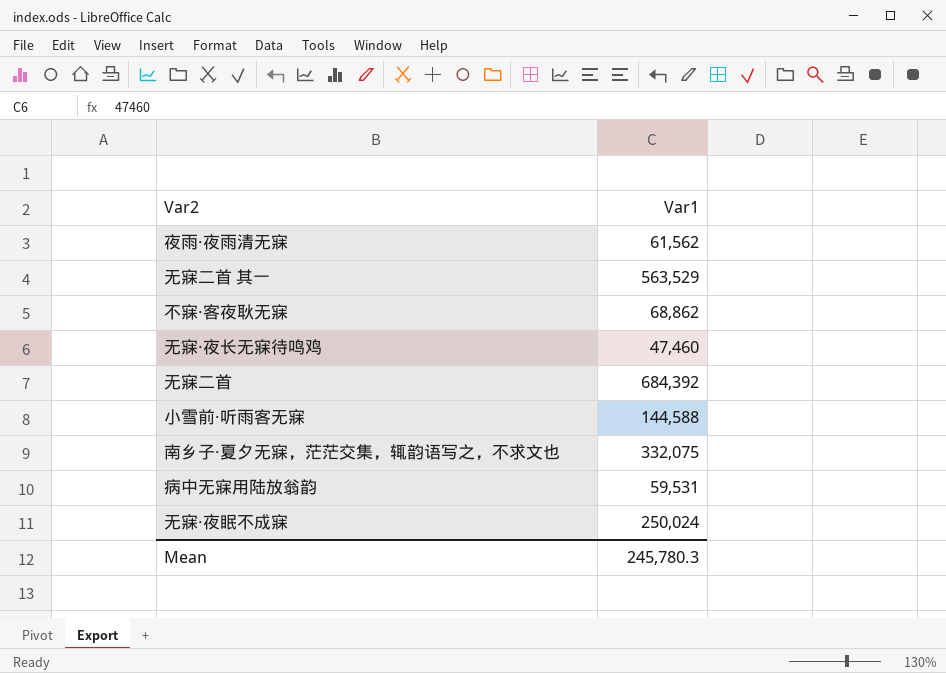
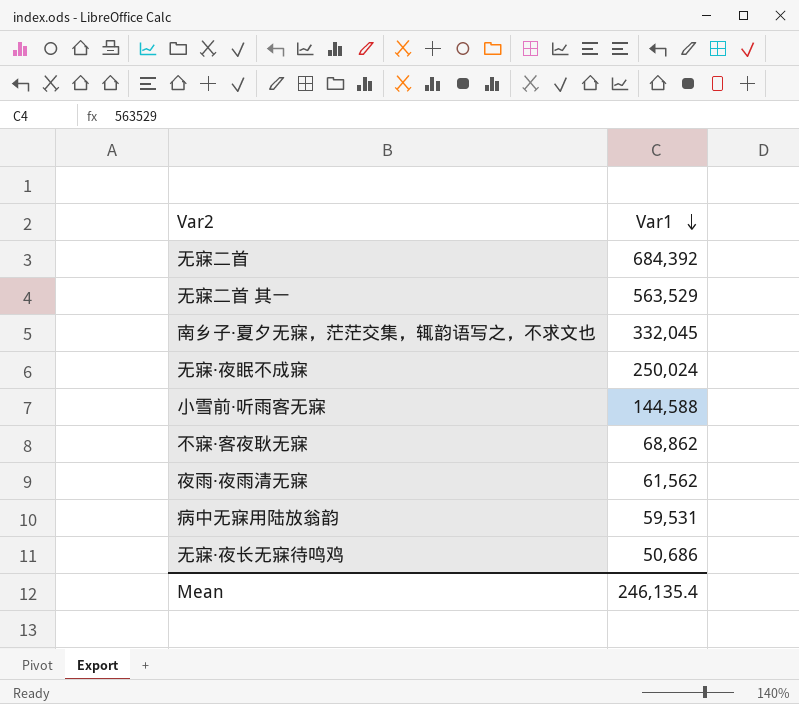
row order: none -> Var1 descending
南乡子·夏夕无寐，茫茫交集，辄韵语写之，不求文也 | Var1: 332,075 -> 332,045
无寐·夜长无寐待鸣鸡 | Var1: 47,460 -> 50,686
Mean | Var1: 245,780.3 -> 246,135.4

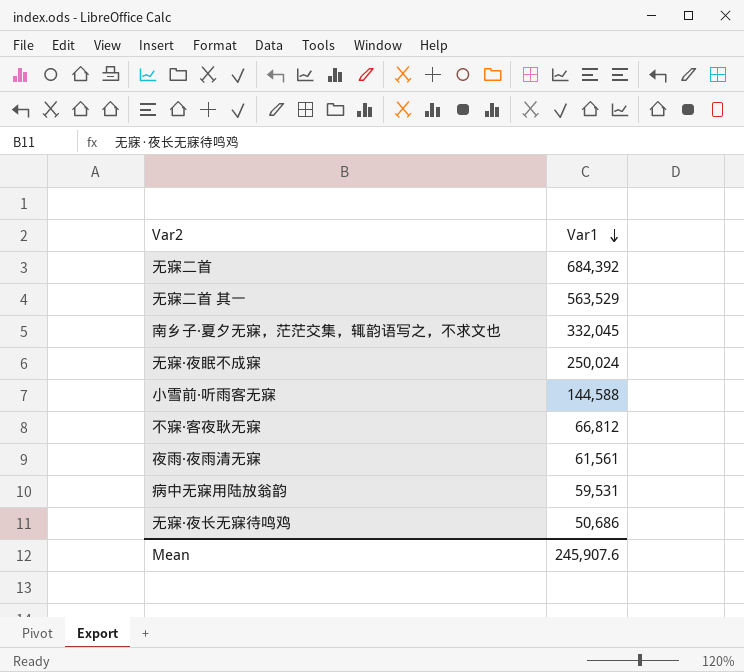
不寐·客夜耿无寐 | Var1: 68,862 -> 66,812
夜雨·夜雨清无寐 | Var1: 61,562 -> 61,561
Mean | Var1: 246,135.4 -> 245,907.6

